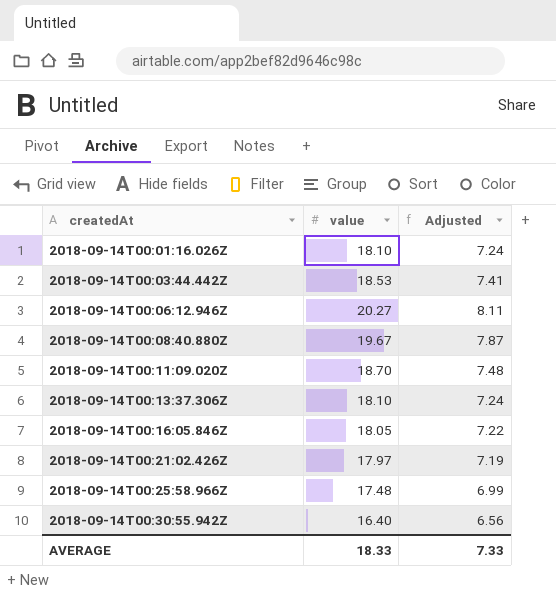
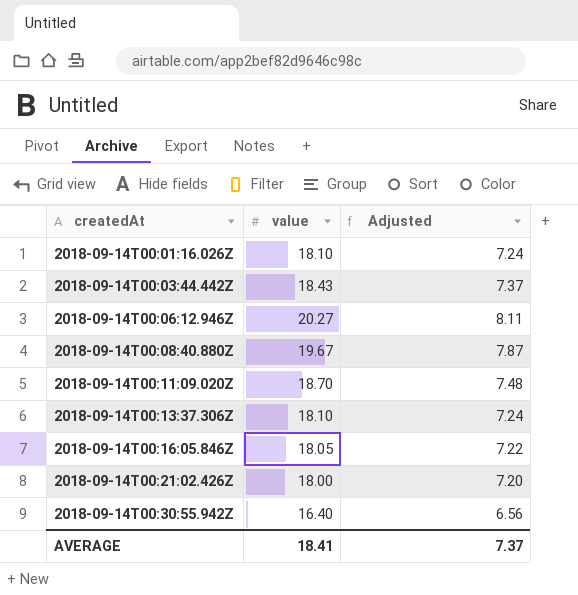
row 2018-09-14T00:25:58.966Z: 17.48 | 6.99 -> none
2018-09-14T00:03:44.442Z | value: 18.53 -> 18.43
2018-09-14T00:03:44.442Z | Adjusted: 7.41 -> 7.37
2018-09-14T00:21:02.426Z | value: 17.97 -> 18.00
2018-09-14T00:21:02.426Z | Adjusted: 7.19 -> 7.20
AVERAGE | value: 18.33 -> 18.41
AVERAGE | Adjusted: 7.33 -> 7.37

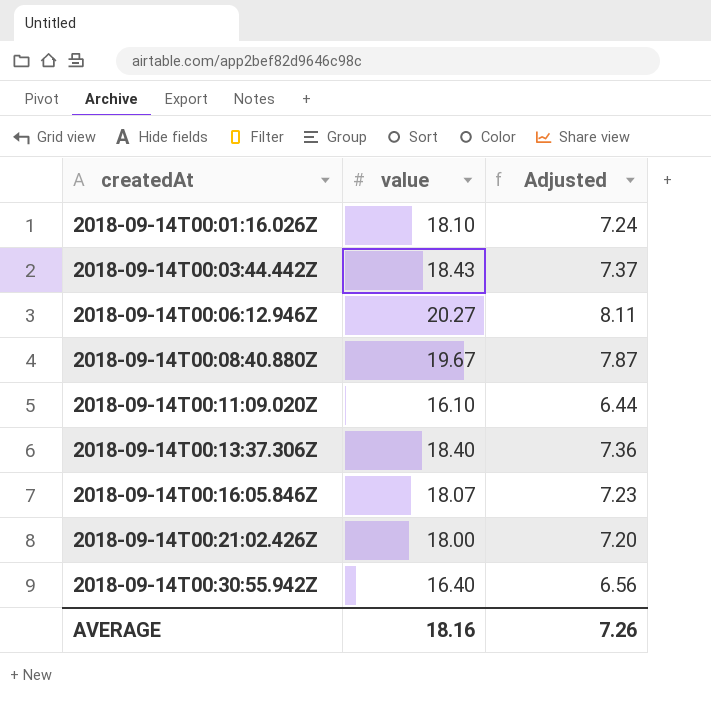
2018-09-14T00:11:09.020Z | value: 18.70 -> 16.10
2018-09-14T00:11:09.020Z | Adjusted: 7.48 -> 6.44
2018-09-14T00:13:37.306Z | value: 18.10 -> 18.40
2018-09-14T00:13:37.306Z | Adjusted: 7.24 -> 7.36
2018-09-14T00:16:05.846Z | value: 18.05 -> 18.07
2018-09-14T00:16:05.846Z | Adjusted: 7.22 -> 7.23
AVERAGE | value: 18.41 -> 18.16
AVERAGE | Adjusted: 7.37 -> 7.26

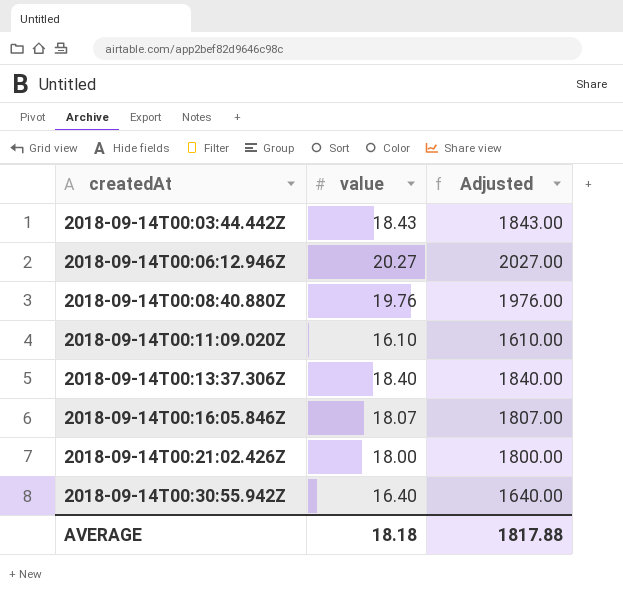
column Adjusted | formula: [value] * 0.4 -> [value] * 100
row 2018-09-14T00:01:16.026Z: 18.10 | 7.24 -> none
2018-09-14T00:08:40.880Z | value: 19.67 -> 19.76
AVERAGE | value: 18.16 -> 18.18
AVERAGE | Adjusted: 7.26 -> 1817.88

